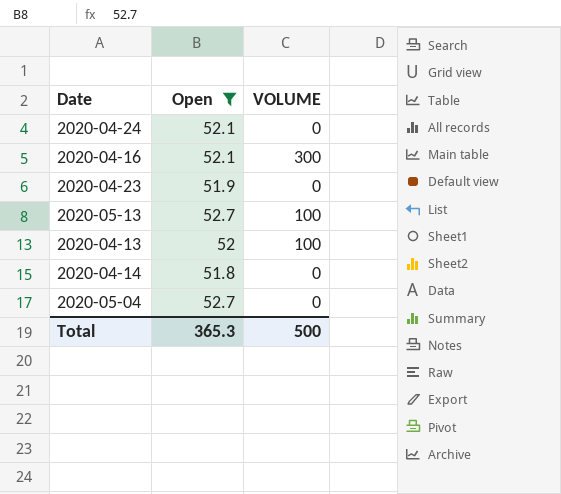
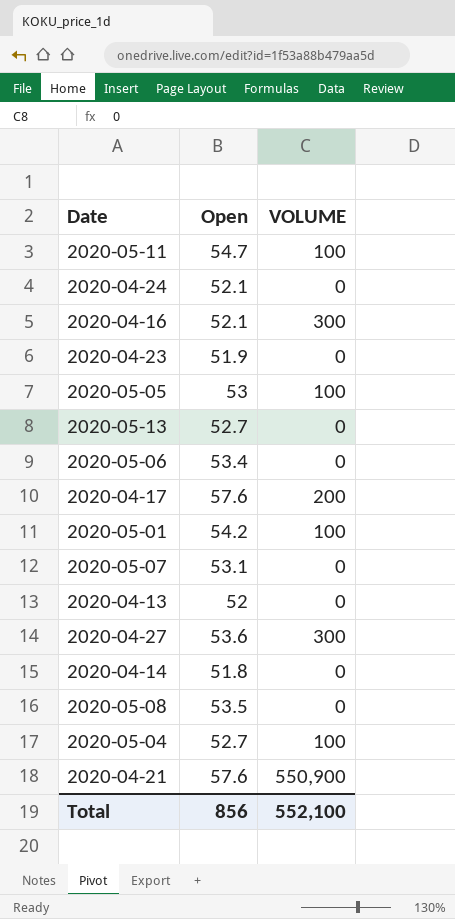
filter: Open <= 52.7 -> none
2020-05-13 | VOLUME: 100 -> 0
2020-04-13 | VOLUME: 100 -> 0
2020-05-04 | VOLUME: 0 -> 100
Total | Open: 365.3 -> 856
Total | VOLUME: 500 -> 552,100

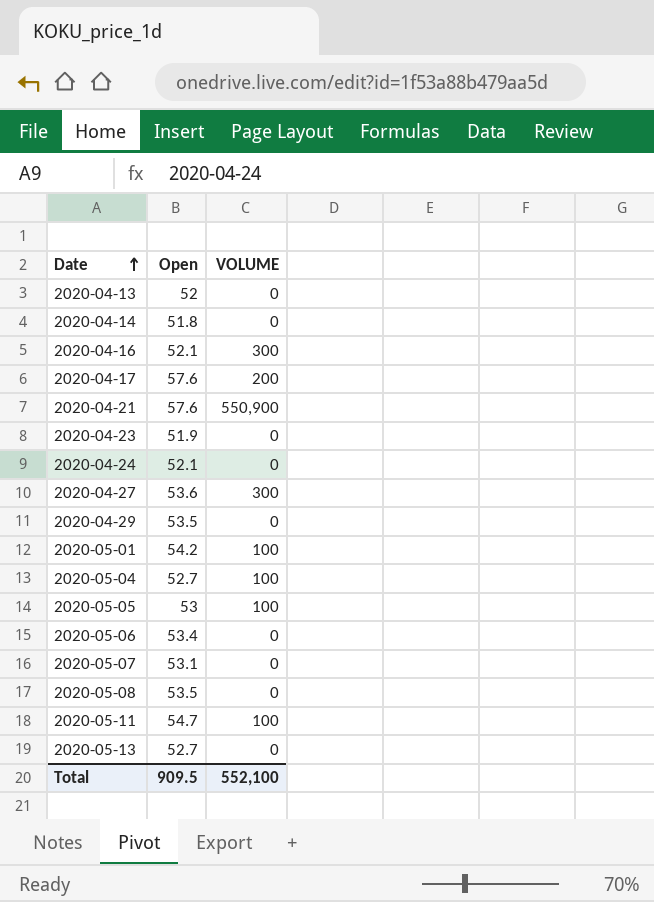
row order: none -> Date ascending
row 2020-04-29: none -> 53.5 | 0
Total | Open: 856 -> 909.5

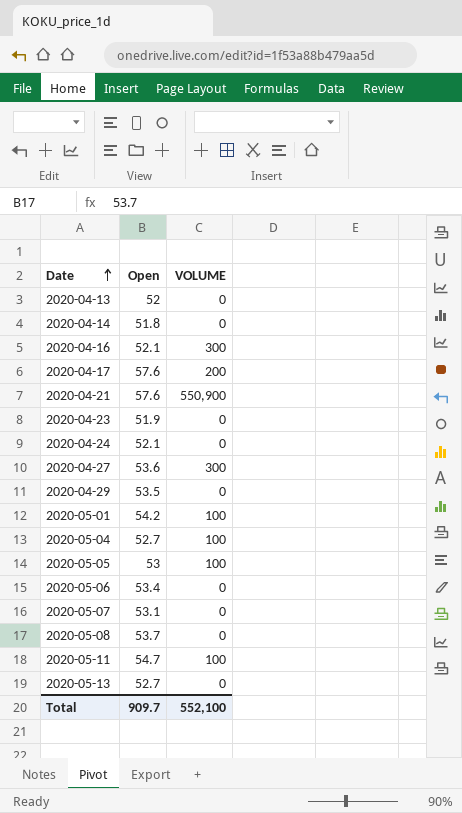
2020-05-08 | Open: 53.5 -> 53.7
Total | Open: 909.5 -> 909.7

